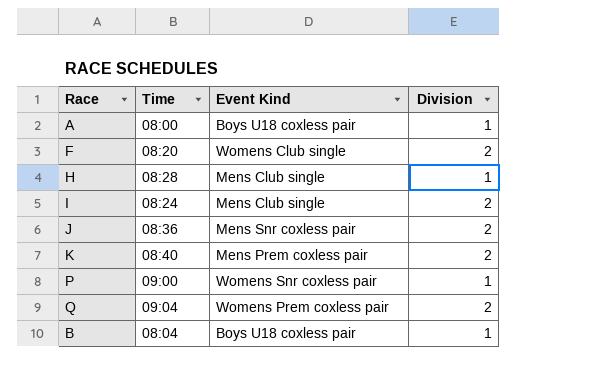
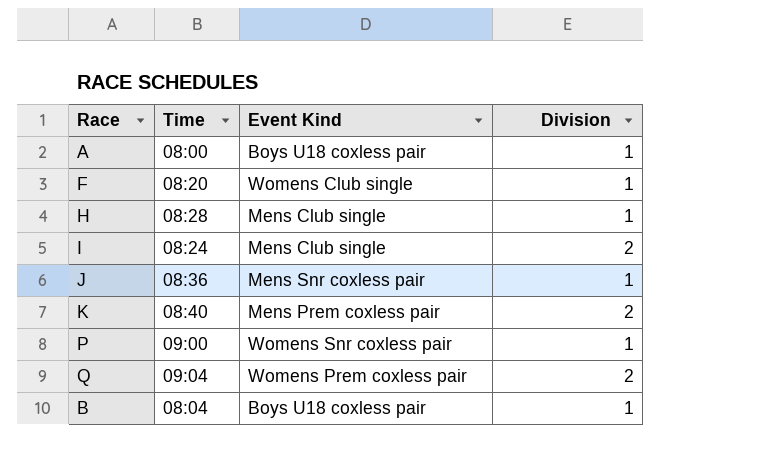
F | Division: 2 -> 1
J | Division: 2 -> 1

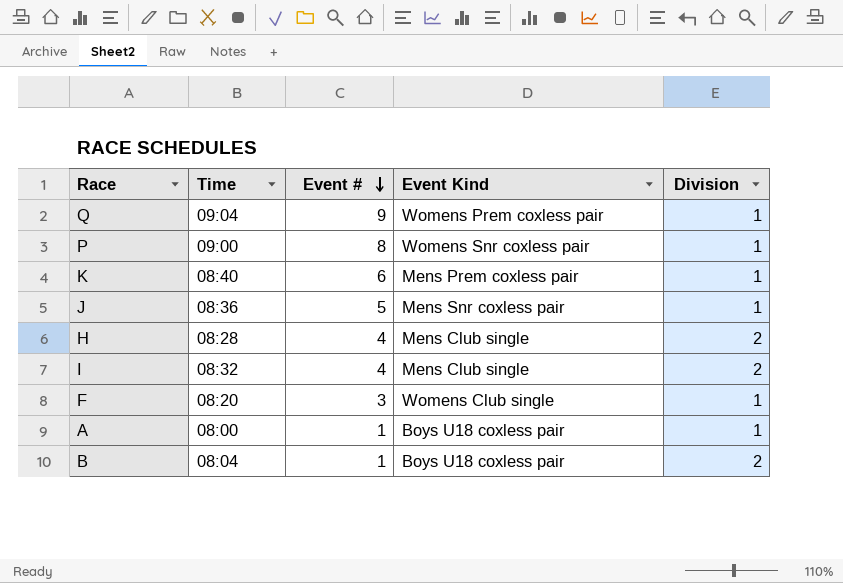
row order: none -> Event # descending
column Event # | position: none -> 3
Q | Division: 2 -> 1
K | Division: 2 -> 1
H | Division: 1 -> 2
I | Time: 08:24 -> 08:32
B | Division: 1 -> 2

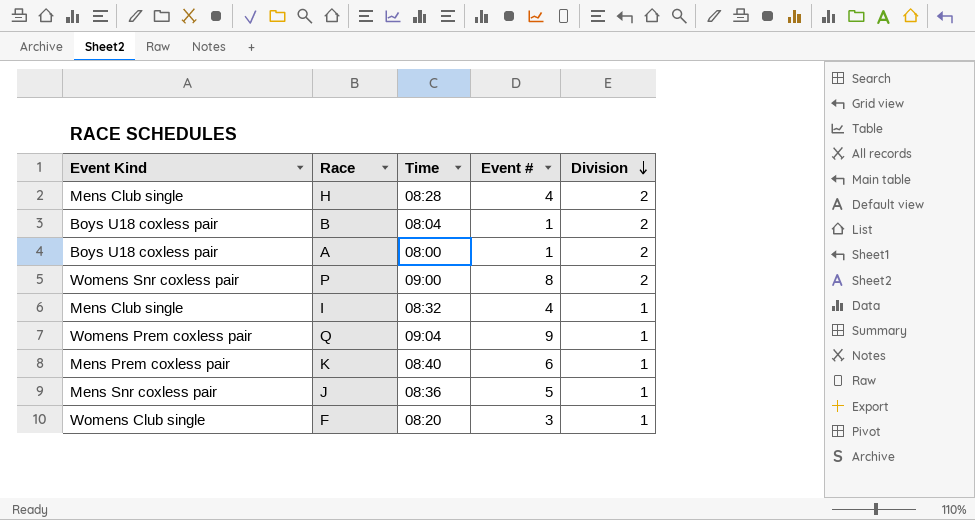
row order: Event # descending -> Division descending
column Event Kind | position: 4 -> 1
A | Division: 1 -> 2
P | Division: 1 -> 2
I | Division: 2 -> 1

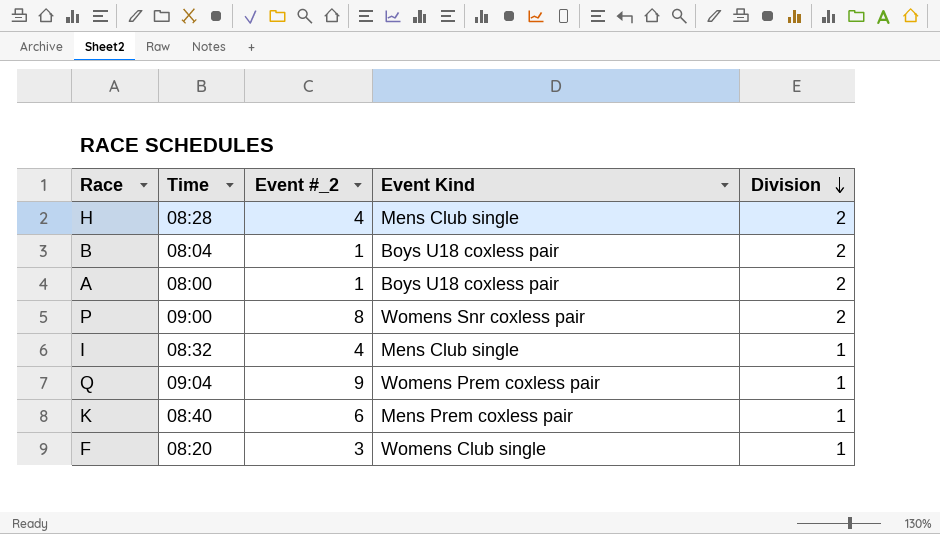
column name: Event # -> Event #_2
column Event Kind | position: 1 -> 4
row J: Mens Snr coxless pair | 08:36 | 5 | 1 -> none

